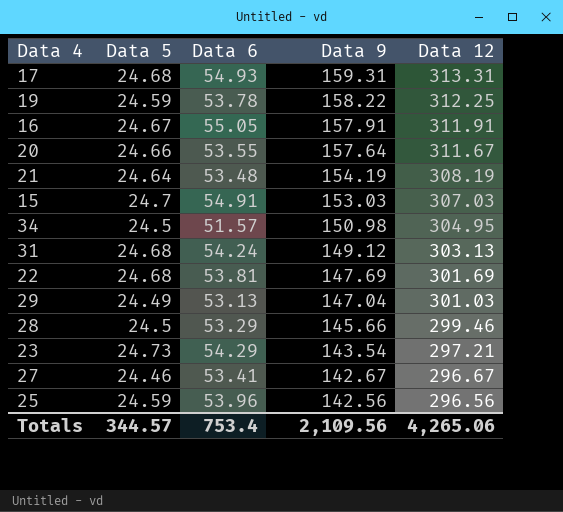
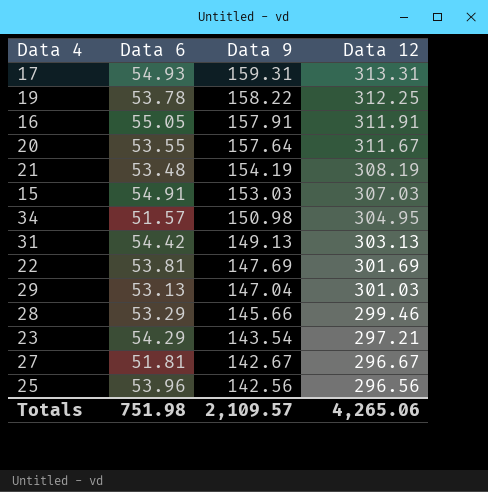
column Data 5 | position: 2 -> none
31 | Data 6: 54.24 -> 54.42
31 | Data 9: 149.12 -> 149.13
27 | Data 6: 53.41 -> 51.81
Totals | Data 6: 753.4 -> 751.98
Totals | Data 9: 2,109.56 -> 2,109.57

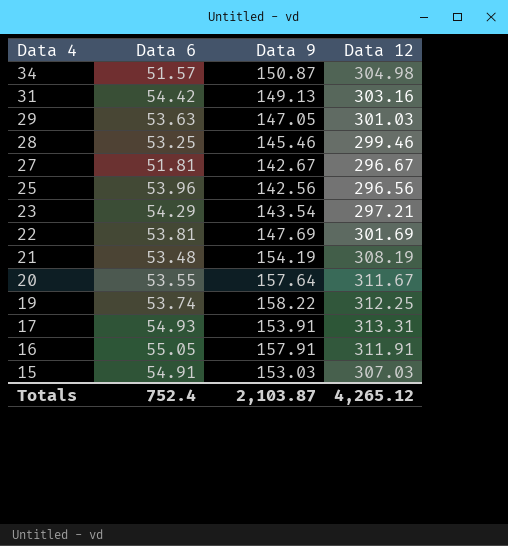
row order: Data 9 descending -> Data 4 descending
34 | Data 9: 150.98 -> 150.87
34 | Data 12: 304.95 -> 304.98
31 | Data 12: 303.13 -> 303.16
29 | Data 6: 53.13 -> 53.63
29 | Data 9: 147.04 -> 147.05
28 | Data 6: 53.29 -> 53.25
28 | Data 9: 145.66 -> 145.46
19 | Data 6: 53.78 -> 53.74
17 | Data 9: 159.31 -> 153.91
Totals | Data 6: 751.98 -> 752.4
Totals | Data 9: 2,109.57 -> 2,103.87
Totals | Data 12: 4,265.06 -> 4,265.12

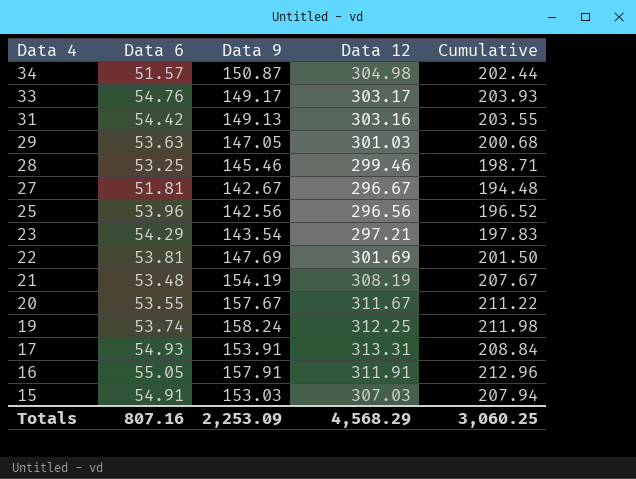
column Cumulative | formula: none -> [Data 6] + [Data 9]
row 33: none -> 54.76 | 149.17 | 303.17 | 203.93
20 | Data 9: 157.64 -> 157.67
19 | Data 9: 158.22 -> 158.24
Totals | Data 6: 752.4 -> 807.16
Totals | Data 9: 2,103.87 -> 2,253.09
Totals | Data 12: 4,265.12 -> 4,568.29

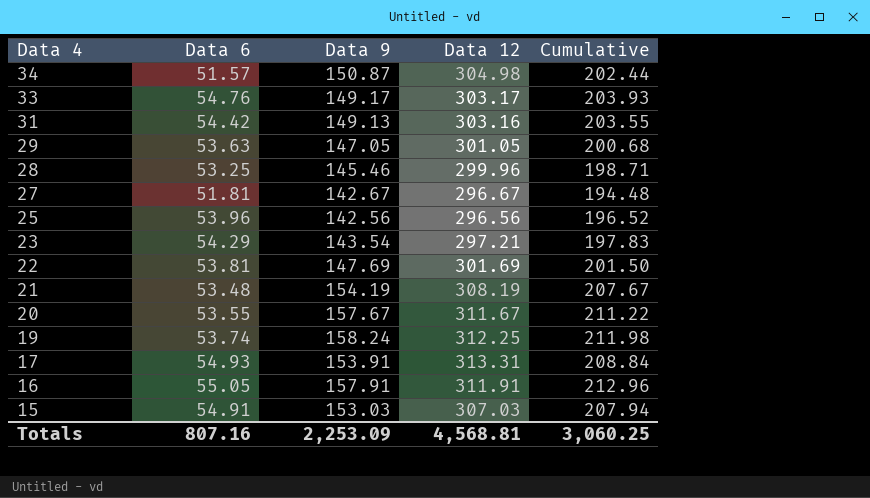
29 | Data 12: 301.03 -> 301.05
28 | Data 12: 299.46 -> 299.96
Totals | Data 12: 4,568.29 -> 4,568.81

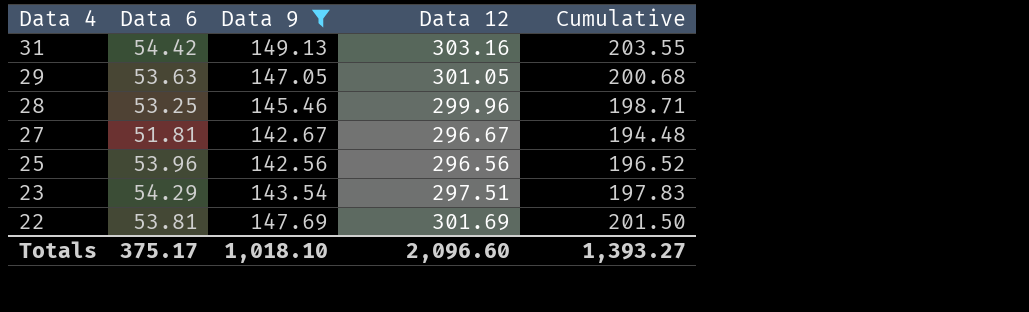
filter: none -> Data 9 <= 149.13
23 | Data 12: 297.21 -> 297.51
Totals | Data 6: 807.16 -> 375.17
Totals | Data 9: 2,253.09 -> 1,018.10
Totals | Data 12: 4,568.81 -> 2,096.60
Totals | Cumulative: 3,060.25 -> 1,393.27

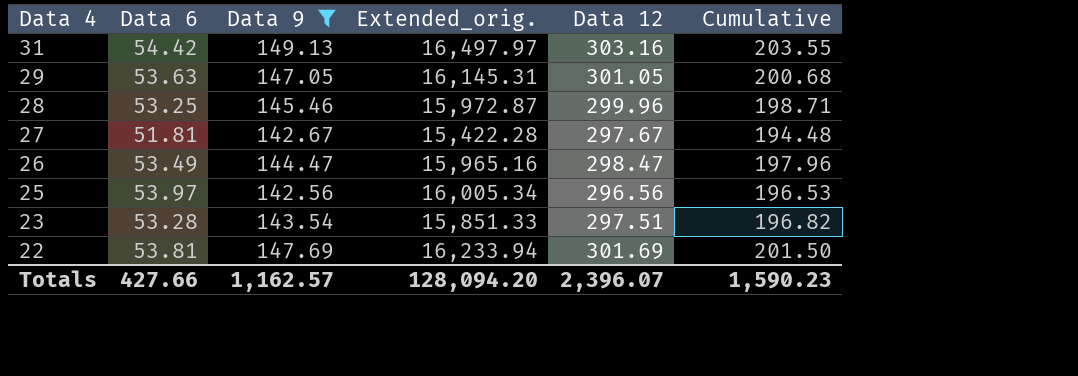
column Extended_orig. | formula: none -> [Data 6] * [Data 12]
27 | Data 12: 296.67 -> 297.67
row 26: none -> 53.49 | 144.47 | 15,965.16 | 298.47 | 197.96
25 | Data 6: 53.96 -> 53.97
25 | Cumulative: 196.52 -> 196.53
23 | Data 6: 54.29 -> 53.28
23 | Cumulative: 197.83 -> 196.82
Totals | Data 6: 375.17 -> 427.66
Totals | Data 9: 1,018.10 -> 1,162.57
Totals | Data 12: 2,096.60 -> 2,396.07
Totals | Cumulative: 1,393.27 -> 1,590.23

